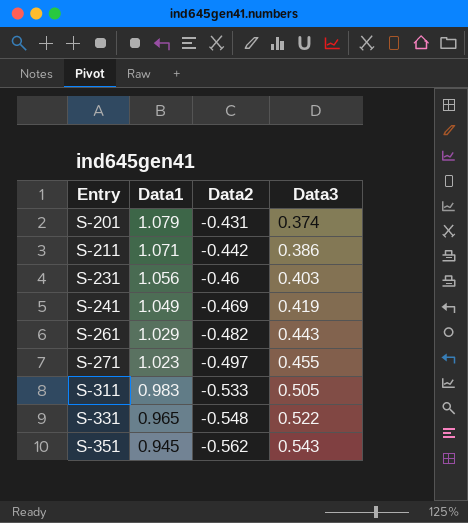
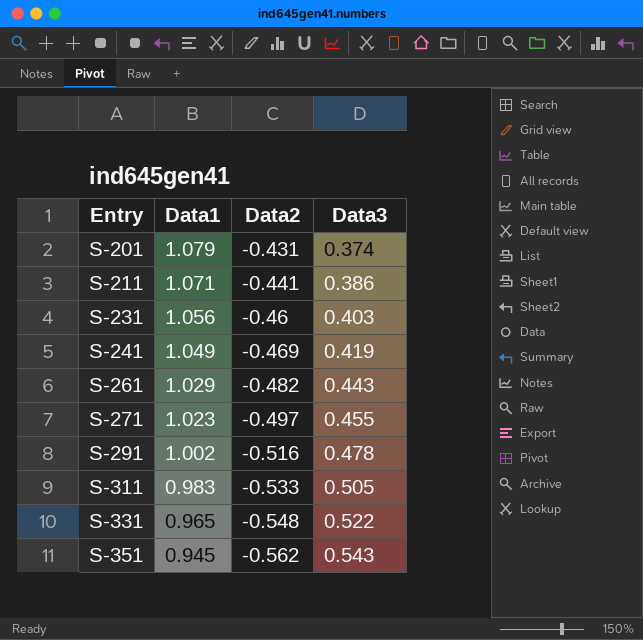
S-211 | Data2: -0.442 -> -0.441
row S-291: none -> 1.002 | -0.516 | 0.478

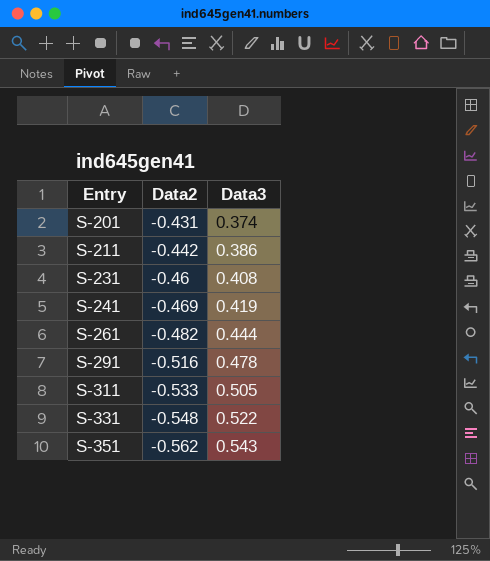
column Data1 | position: 2 -> none
row S-271: 1.023 | -0.497 | 0.455 -> none
S-211 | Data2: -0.441 -> -0.442
S-231 | Data3: 0.403 -> 0.408
S-261 | Data3: 0.443 -> 0.444

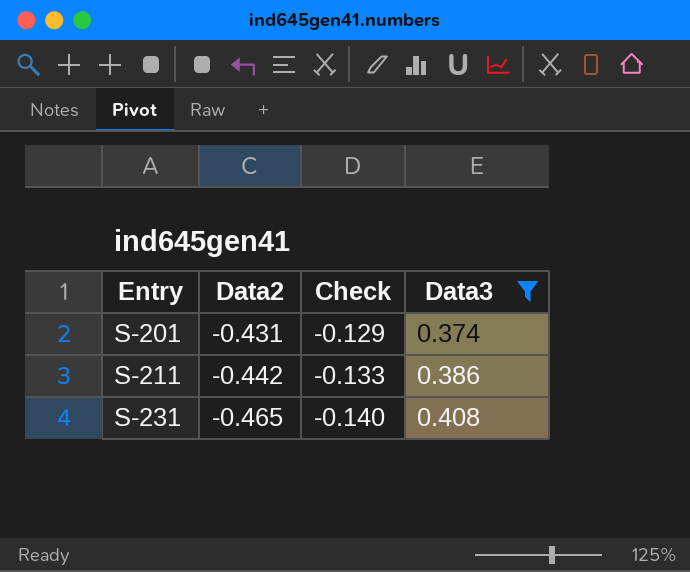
filter: none -> Data3 <= 0.408
column Check | formula: none -> [Data2] * 0.3
S-231 | Data2: -0.46 -> -0.465

